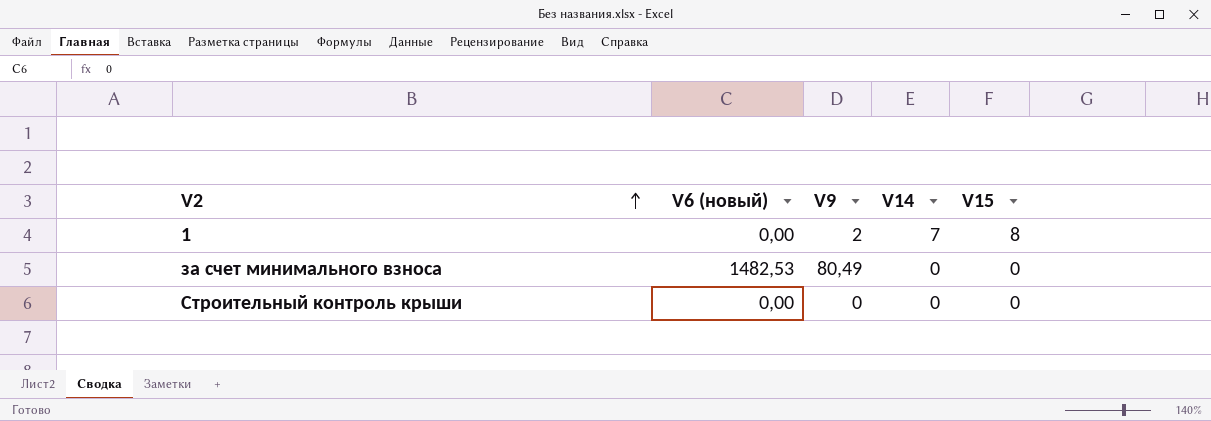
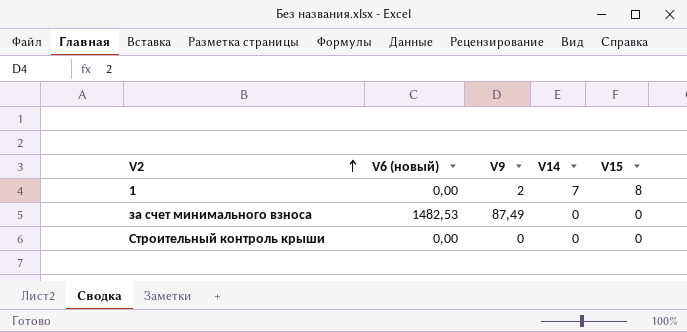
за счет минимального взноса | V9: 80,49 -> 87,49

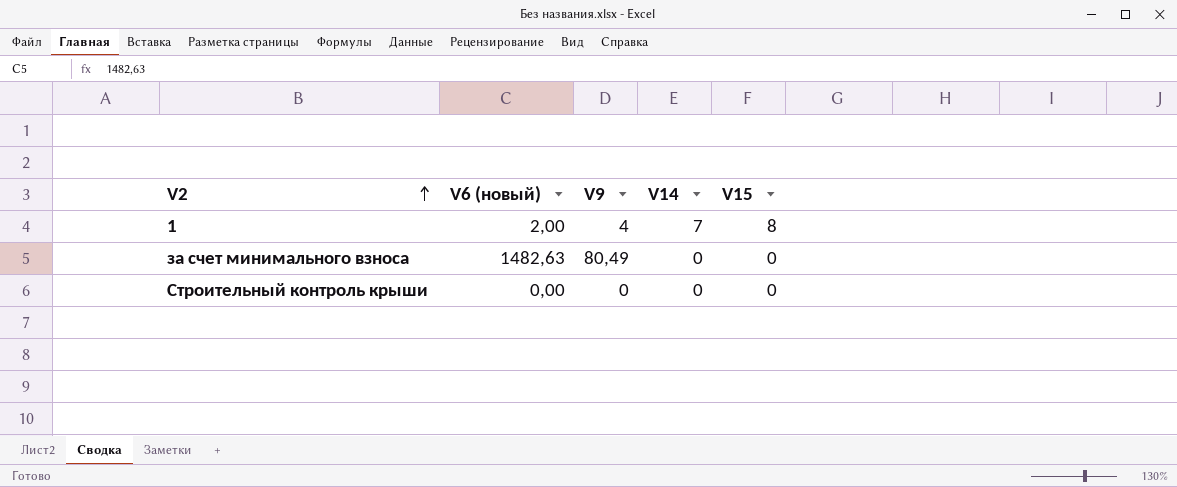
1 | V6 (новый): 0,00 -> 2,00
1 | V9: 2 -> 4
за счет минимального взноса | V6 (новый): 1482,53 -> 1482,63
за счет минимального взноса | V9: 87,49 -> 80,49

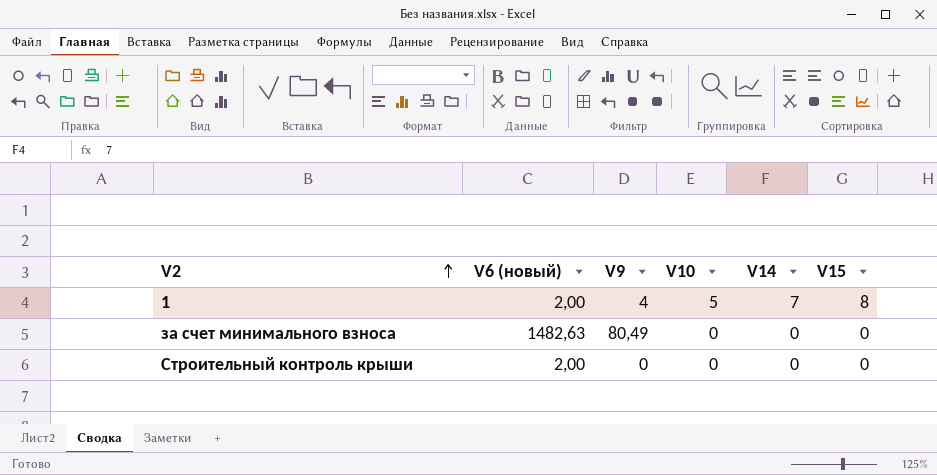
column V10 | position: none -> 4
Строительный контроль крыши | V6 (новый): 0,00 -> 2,00

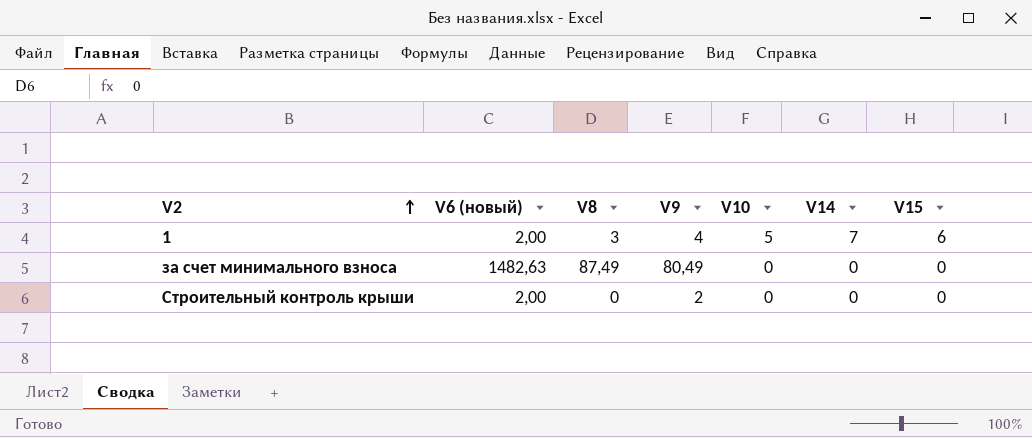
column V8 | position: none -> 3
1 | V15: 8 -> 6
Строительный контроль крыши | V9: 0 -> 2

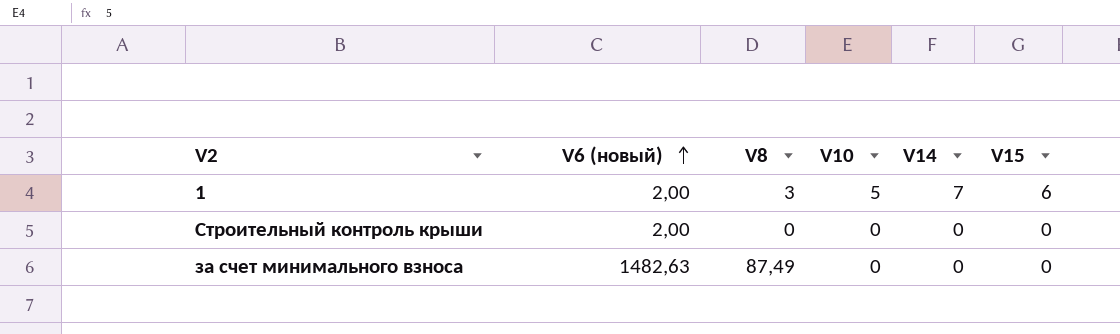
row order: V2 ascending -> V6 (новый) ascending
column V9 | position: 4 -> none

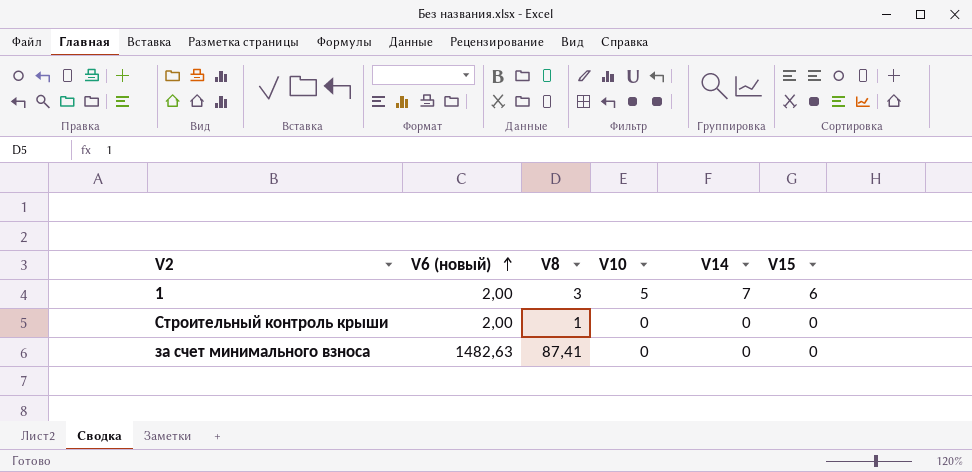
Строительный контроль крыши | V8: 0 -> 1
за счет минимального взноса | V8: 87,49 -> 87,41

